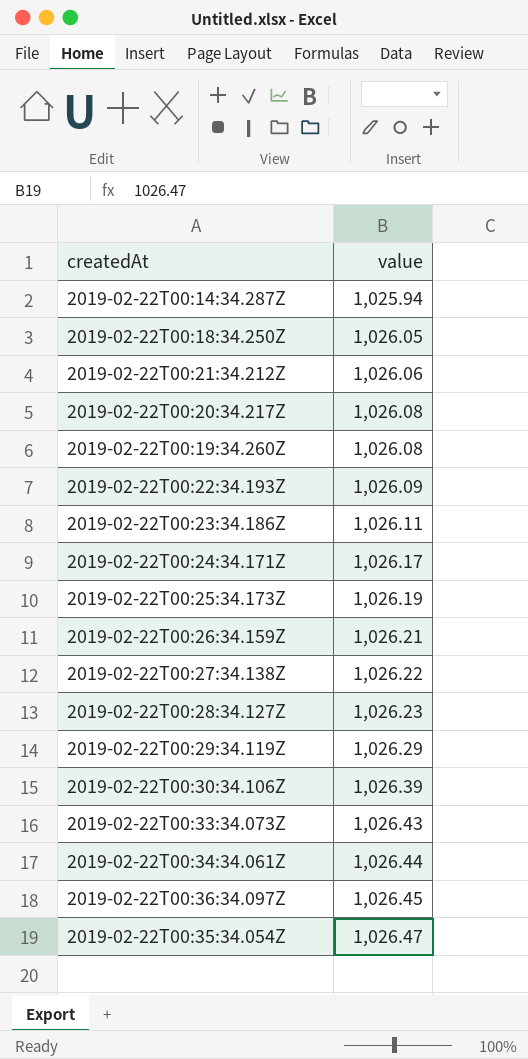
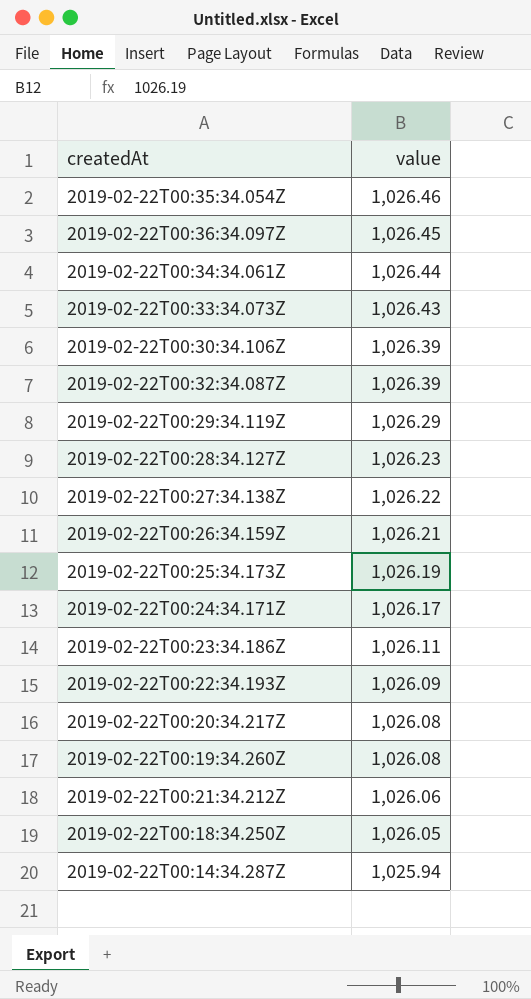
row order: value ascending -> value descending
2019-02-22T00:35:34.054Z | value: 1,026.47 -> 1,026.46
row 2019-02-22T00:32:34.087Z: none -> 1,026.39

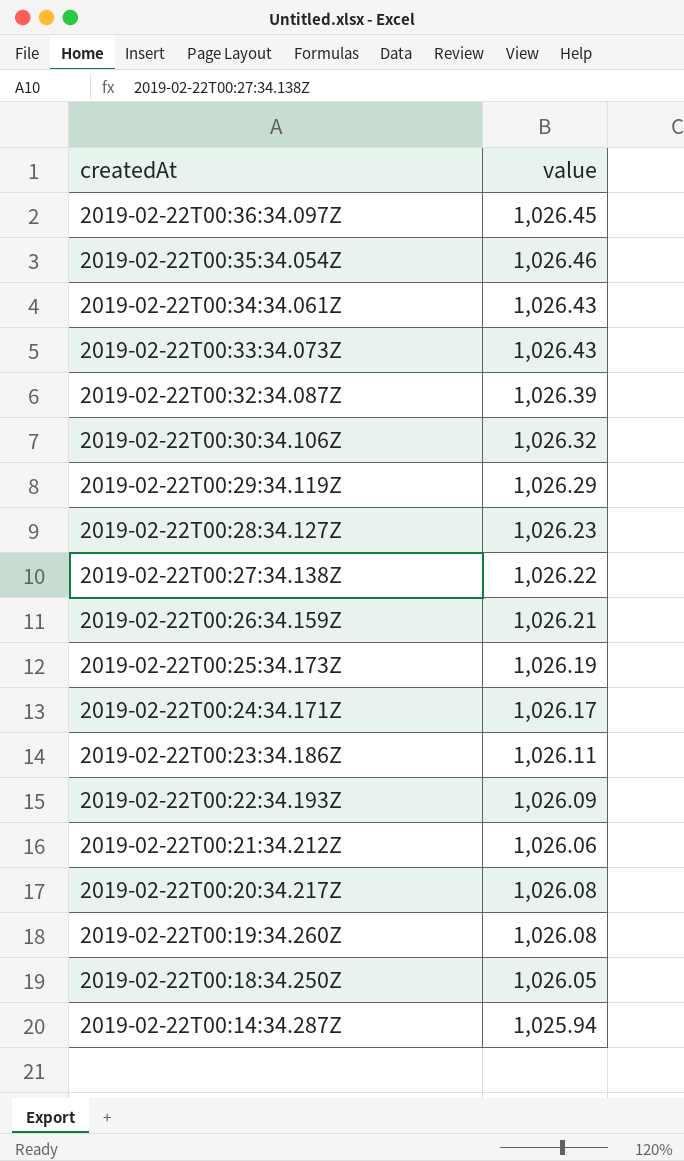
row order: value descending -> createdAt descending
2019-02-22T00:34:34.061Z | value: 1,026.44 -> 1,026.43
2019-02-22T00:30:34.106Z | value: 1,026.39 -> 1,026.32

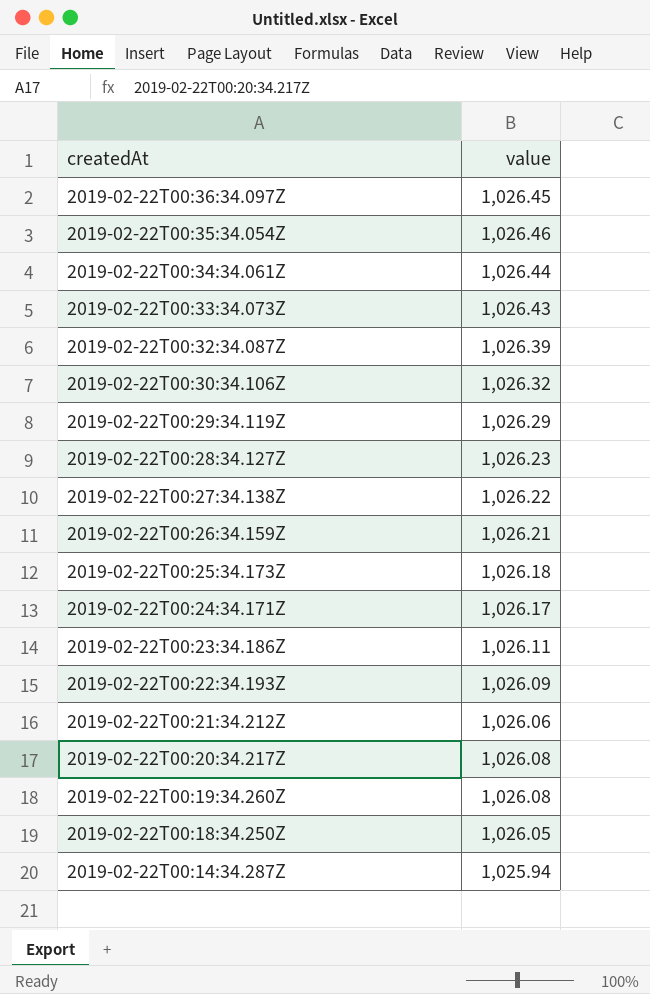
2019-02-22T00:34:34.061Z | value: 1,026.43 -> 1,026.44
2019-02-22T00:25:34.173Z | value: 1,026.19 -> 1,026.18

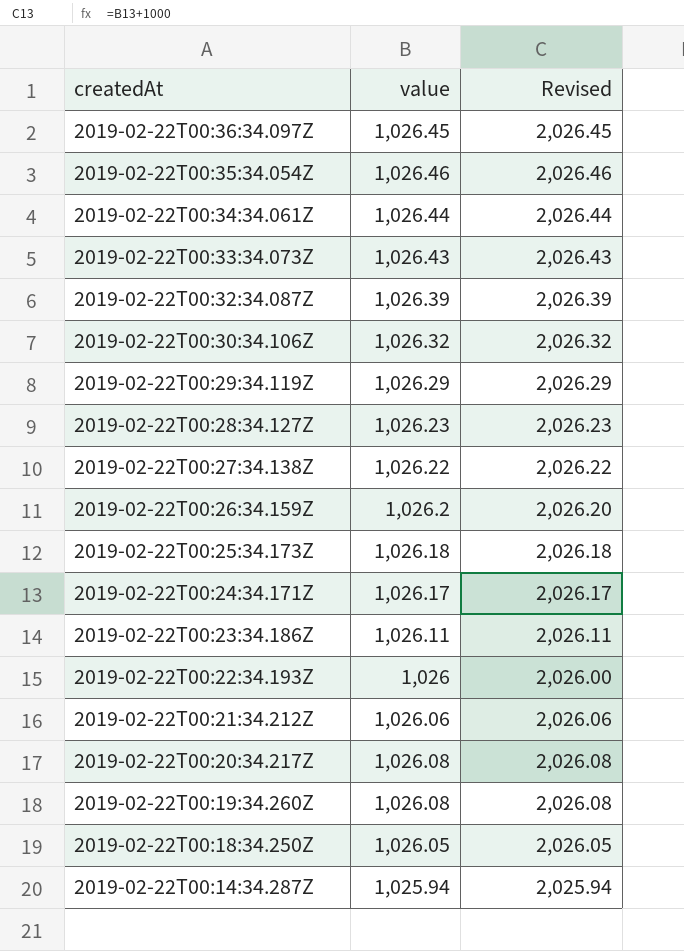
column Revised | formula: none -> [value] + 1000
2019-02-22T00:26:34.159Z | value: 1,026.21 -> 1,026.2
2019-02-22T00:22:34.193Z | value: 1,026.09 -> 1,026

